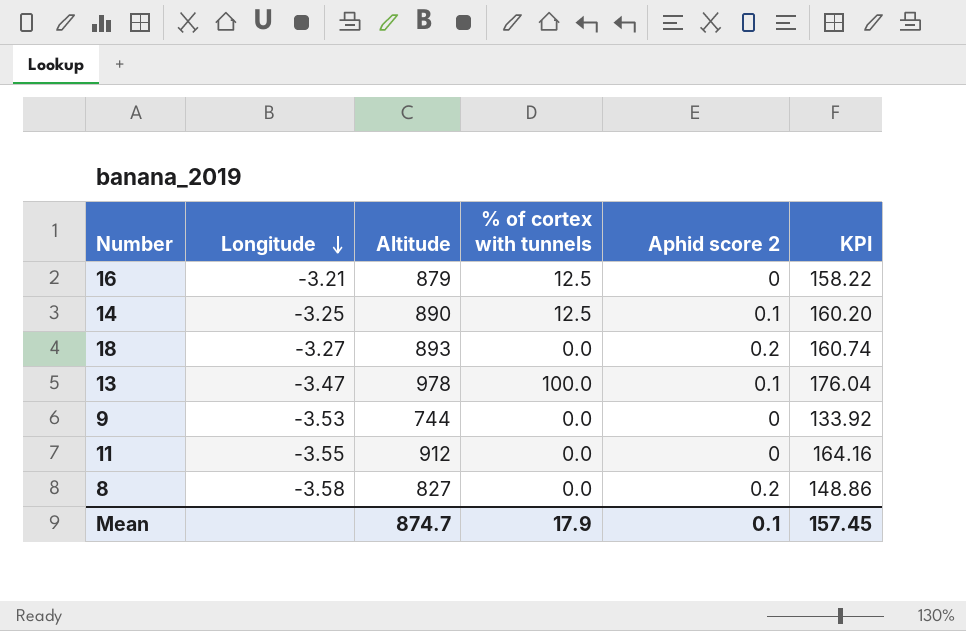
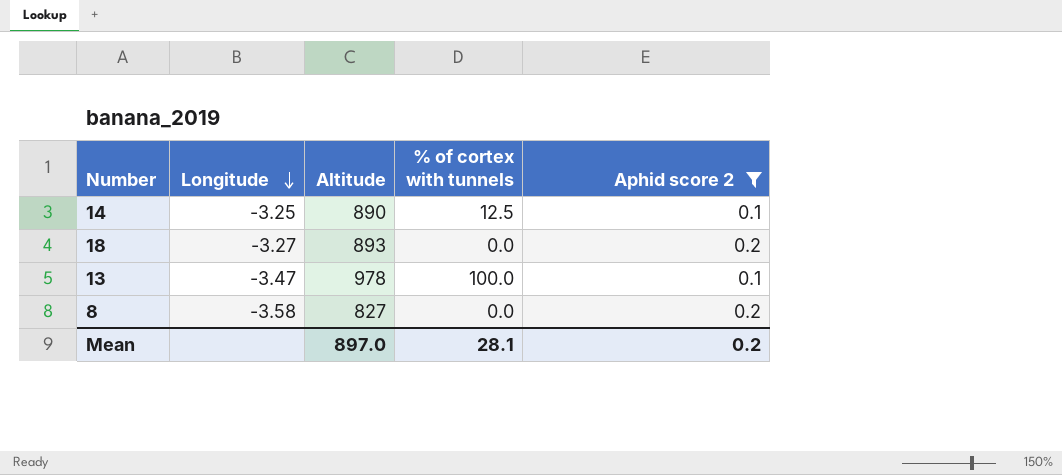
filter: none -> Aphid score 2 != 0
column KPI | formula: [Altitude] * 0.18 -> none
Mean | Altitude: 874.7 -> 897.0
Mean | % of cortex with tunnels: 17.9 -> 28.1
Mean | Aphid score 2: 0.1 -> 0.2

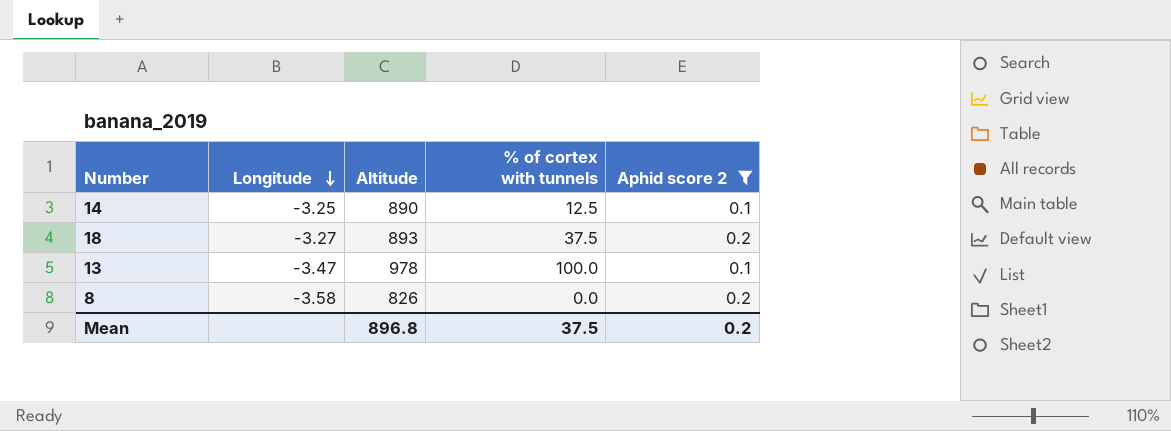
18 | % of cortex with tunnels: 0.0 -> 37.5
8 | Altitude: 827 -> 826
Mean | Altitude: 897.0 -> 896.8
Mean | % of cortex with tunnels: 28.1 -> 37.5

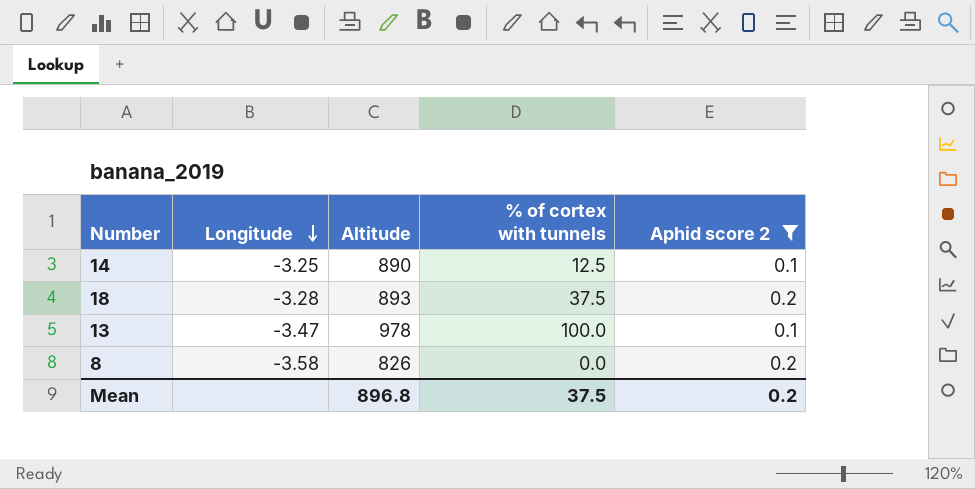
18 | Longitude: -3.27 -> -3.28

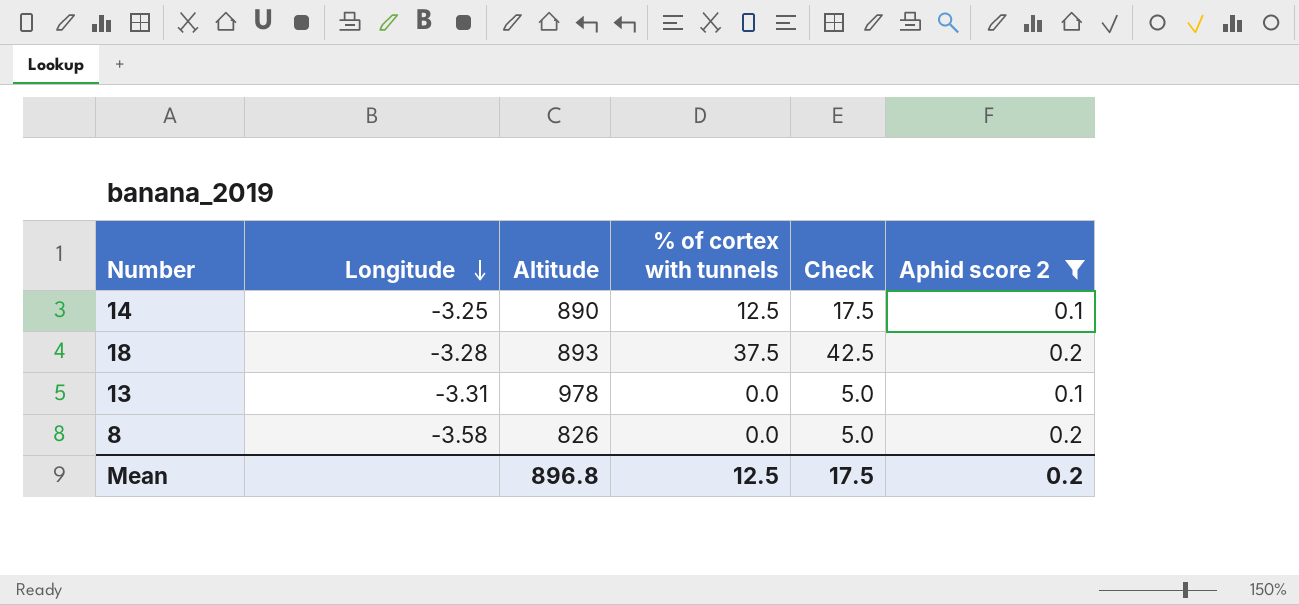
column Check | formula: none -> [% of cortex with tunnels] + 5
13 | Longitude: -3.47 -> -3.31
13 | % of cortex with tunnels: 100.0 -> 0.0
Mean | % of cortex with tunnels: 37.5 -> 12.5

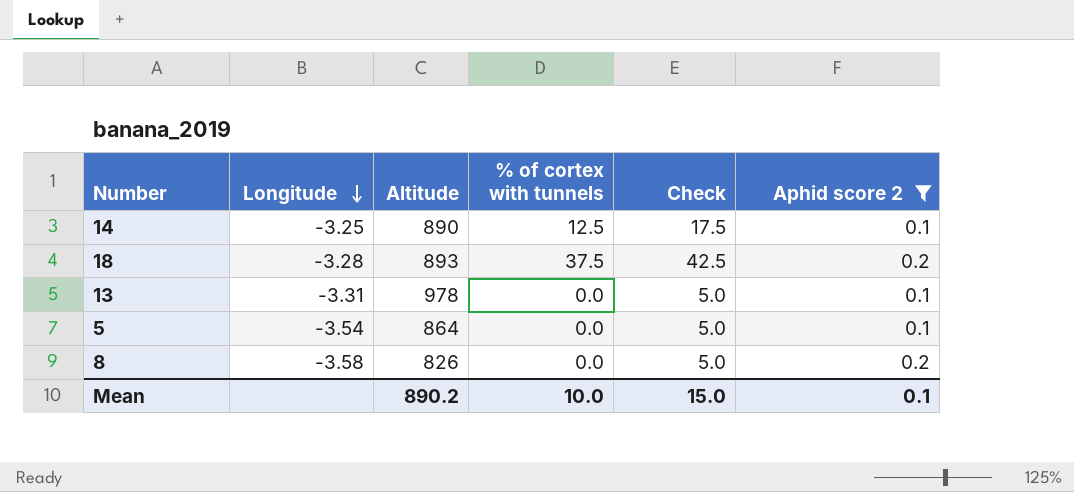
row 5: none -> -3.54 | 864 | 0.0 | 5.0 | 0.1
Mean | Altitude: 896.8 -> 890.2
Mean | % of cortex with tunnels: 12.5 -> 10.0
Mean | Check: 17.5 -> 15.0
Mean | Aphid score 2: 0.2 -> 0.1

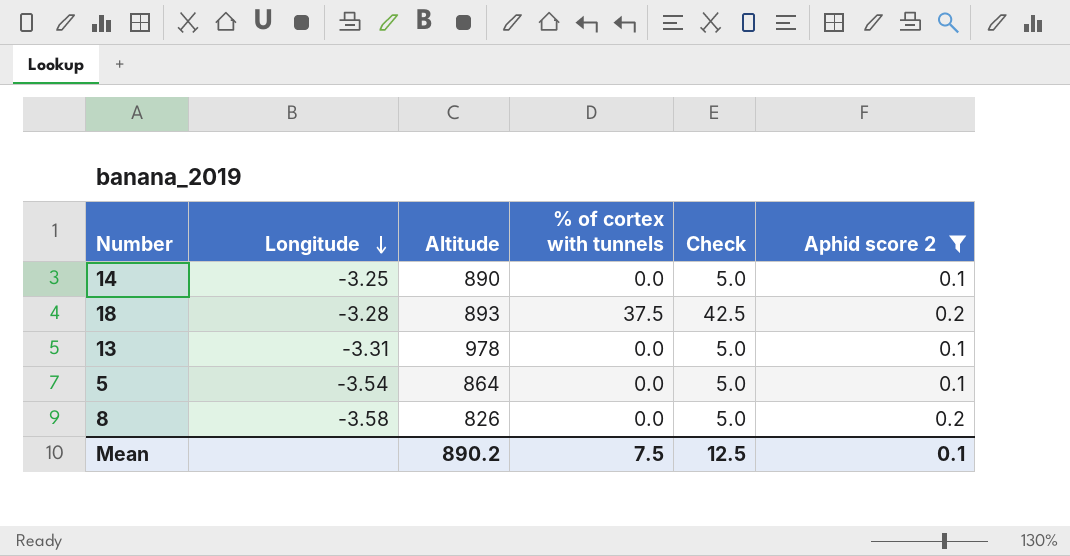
14 | % of cortex with tunnels: 12.5 -> 0.0
14 | Check: 17.5 -> 5.0
Mean | % of cortex with tunnels: 10.0 -> 7.5
Mean | Check: 15.0 -> 12.5

